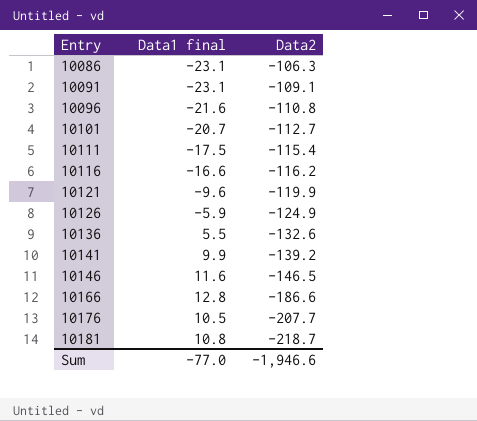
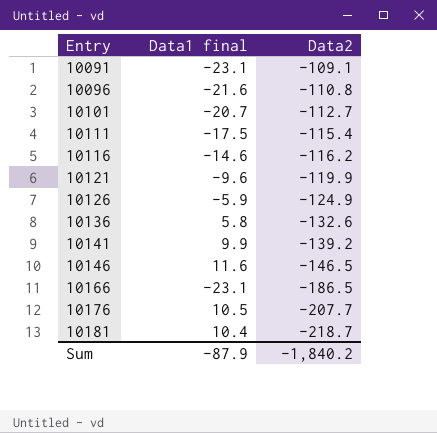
row 10086: -23.1 | -106.3 -> none
10116 | Data1 final: -16.6 -> -14.6
10136 | Data1 final: 5.5 -> 5.8
10166 | Data1 final: 12.8 -> -23.1
10166 | Data2: -186.6 -> -186.5
10181 | Data1 final: 10.8 -> 10.4
Sum | Data1 final: -77.0 -> -87.9
Sum | Data2: -1,946.6 -> -1,840.2

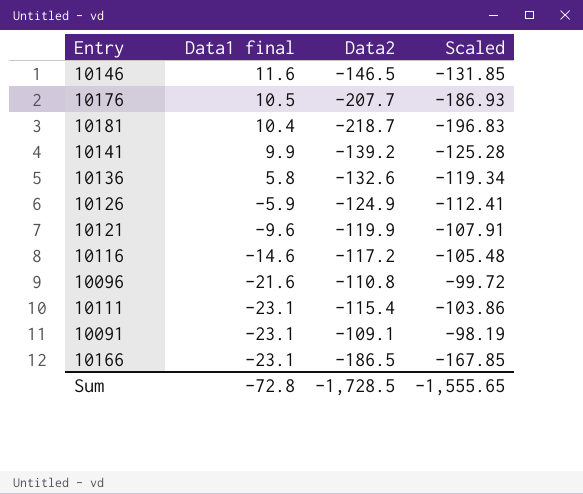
row order: Entry ascending -> Data1 final descending
column Scaled | formula: none -> [Data2] * 0.9
row 10101: -20.7 | -112.7 -> none
10116 | Data2: -116.2 -> -117.2
10111 | Data1 final: -17.5 -> -23.1
Sum | Data1 final: -87.9 -> -72.8
Sum | Data2: -1,840.2 -> -1,728.5

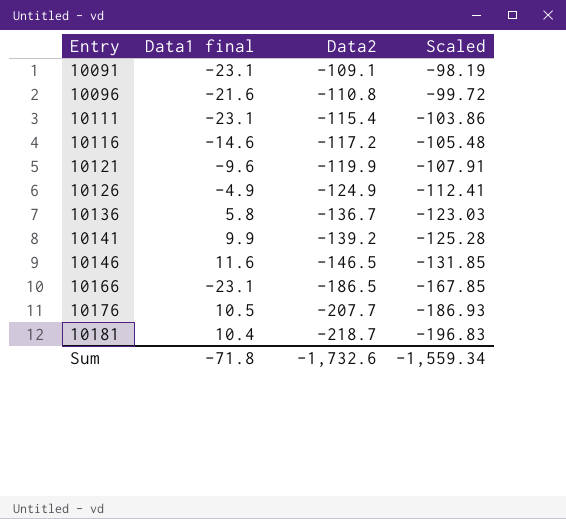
row order: Data1 final descending -> Entry ascending
10126 | Data1 final: -5.9 -> -4.9
10136 | Data2: -132.6 -> -136.7
10136 | Scaled: -119.34 -> -123.03
Sum | Data1 final: -72.8 -> -71.8
Sum | Data2: -1,728.5 -> -1,732.6
Sum | Scaled: -1,555.65 -> -1,559.34

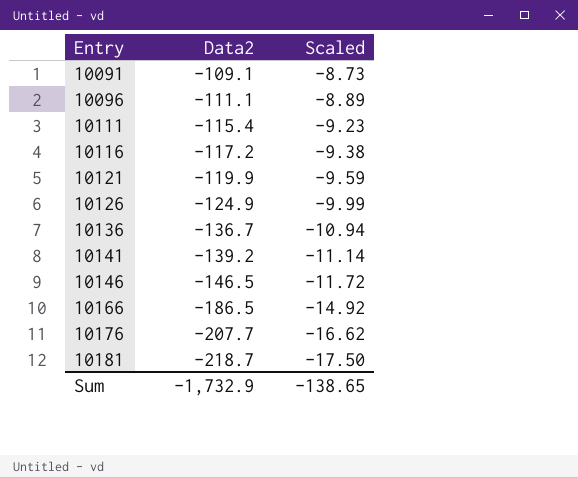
column Data1 final | position: 2 -> none
column Scaled | formula: [Data2] * 0.9 -> [Data2] * 0.08
10096 | Data2: -110.8 -> -111.1
Sum | Data2: -1,732.6 -> -1,732.9
Sum | Scaled: -1,559.34 -> -138.65

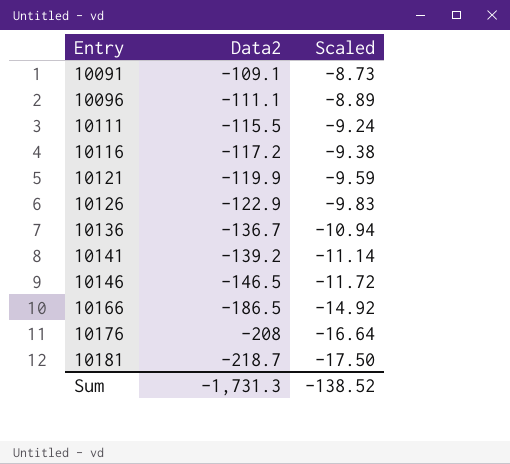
10111 | Data2: -115.4 -> -115.5
10111 | Scaled: -9.23 -> -9.24
10126 | Data2: -124.9 -> -122.9
10126 | Scaled: -9.99 -> -9.83
10176 | Data2: -207.7 -> -208
10176 | Scaled: -16.62 -> -16.64
Sum | Data2: -1,732.9 -> -1,731.3
Sum | Scaled: -138.65 -> -138.52

